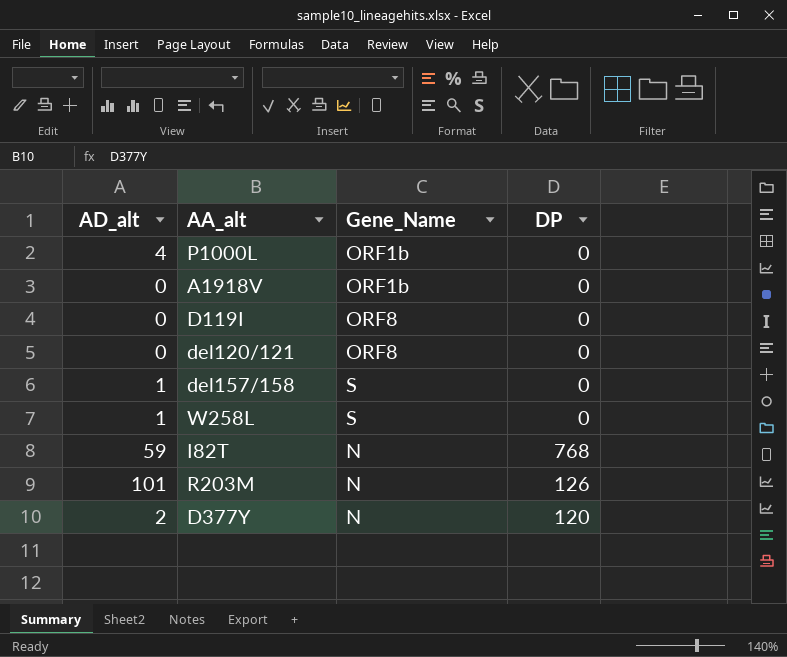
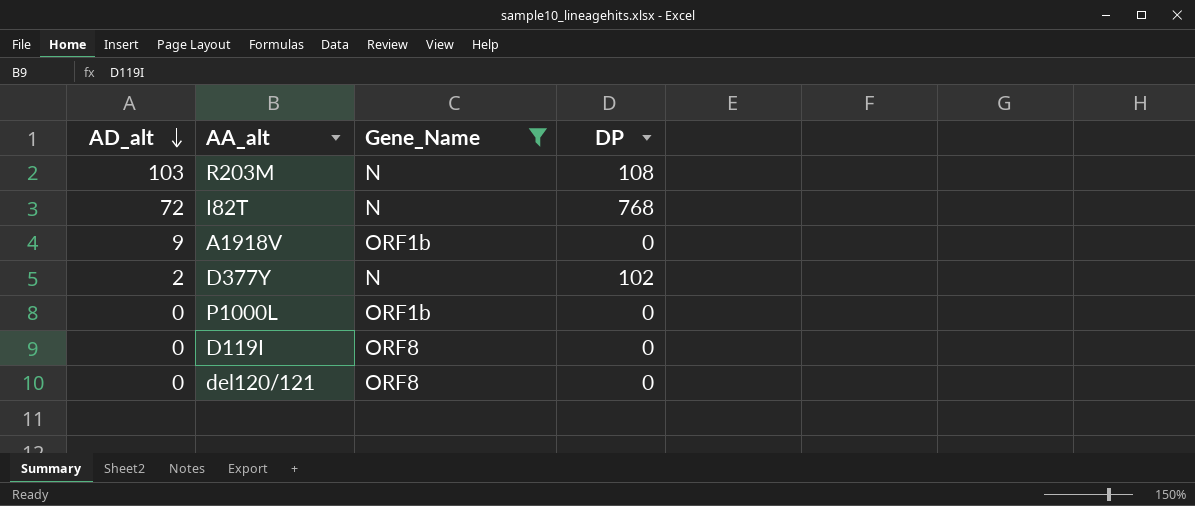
filter: none -> Gene_Name != S
row order: none -> AD_alt descending
R203M | AD_alt: 101 -> 103
R203M | DP: 126 -> 108
I82T | AD_alt: 59 -> 72
A1918V | AD_alt: 0 -> 9
D377Y | DP: 120 -> 102
P1000L | AD_alt: 4 -> 0

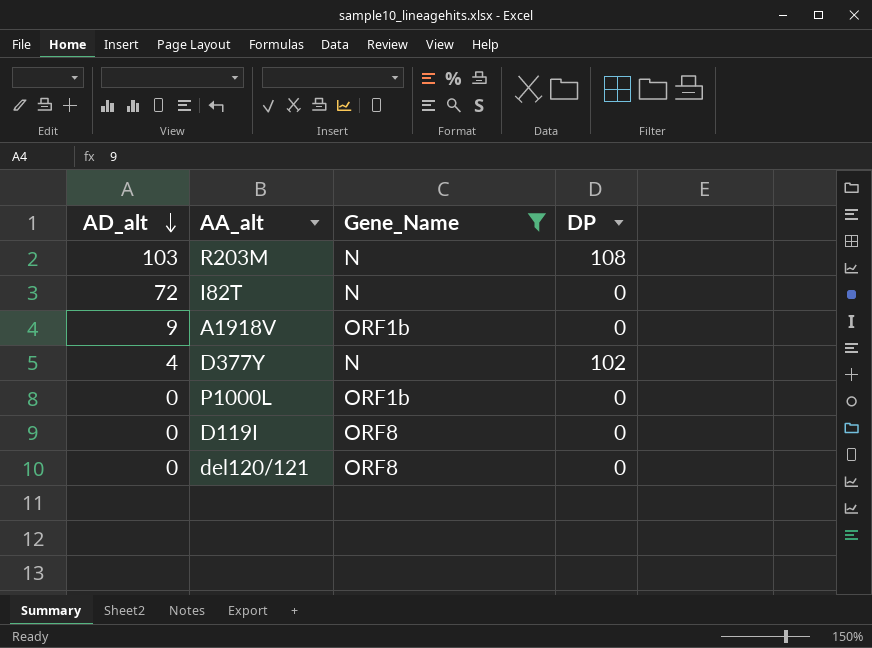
I82T | DP: 768 -> 0
D377Y | AD_alt: 2 -> 4

